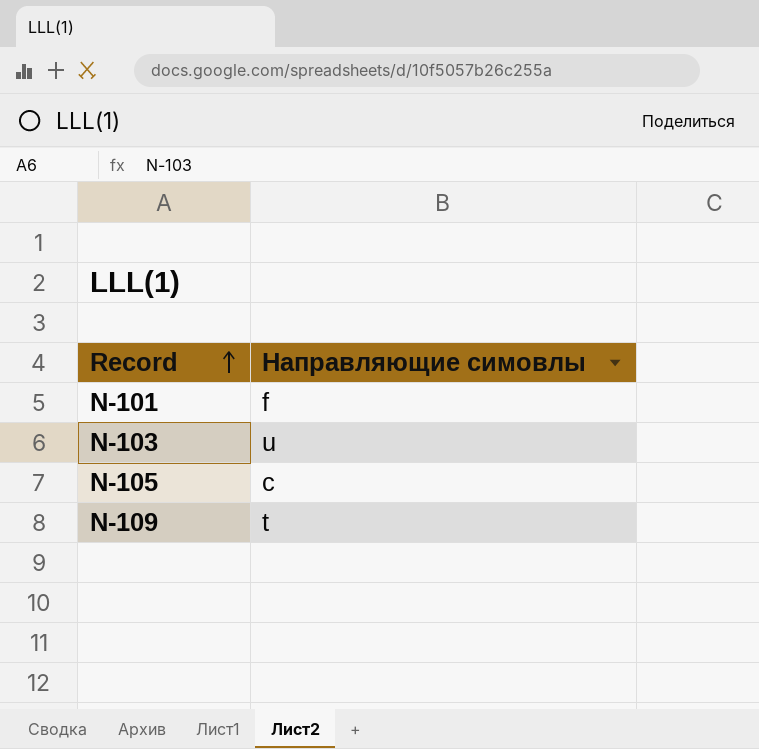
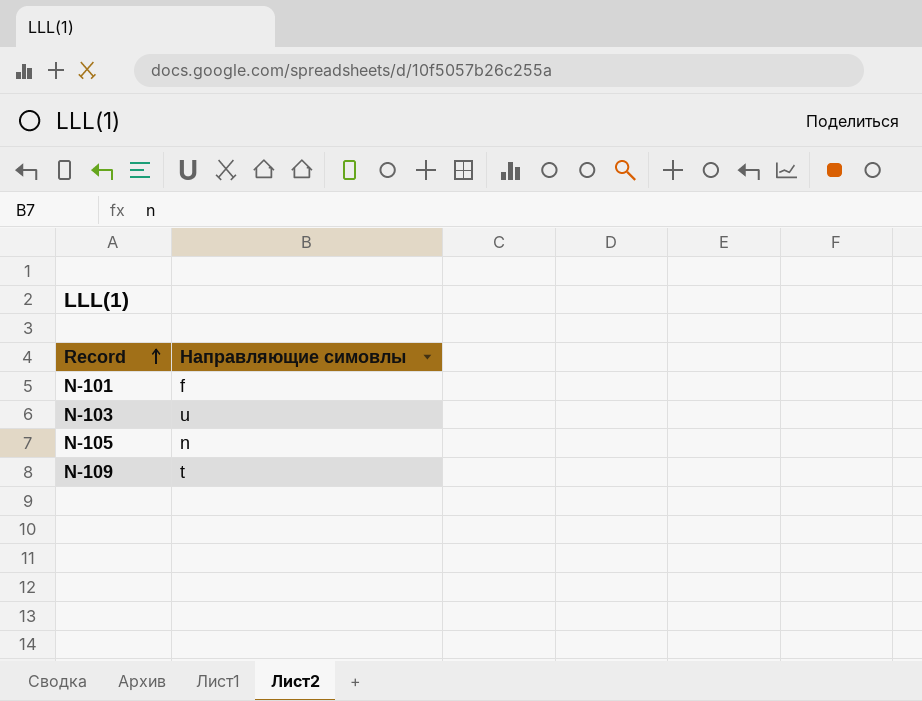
N-105 | Направляющие симовлы: c -> n

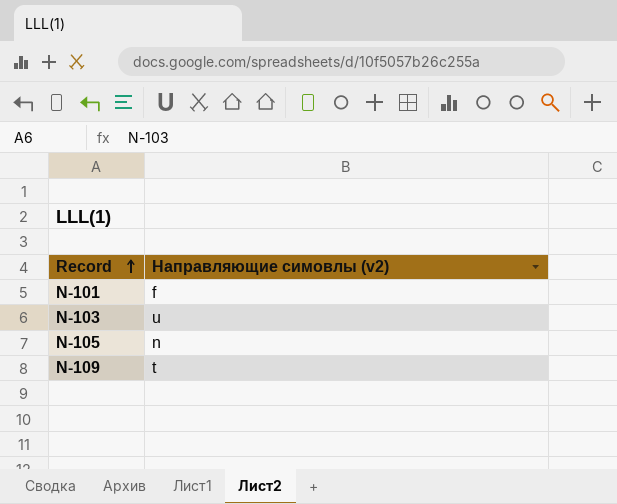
column name: Направляющие симовлы -> Направляющие симовлы (v2)

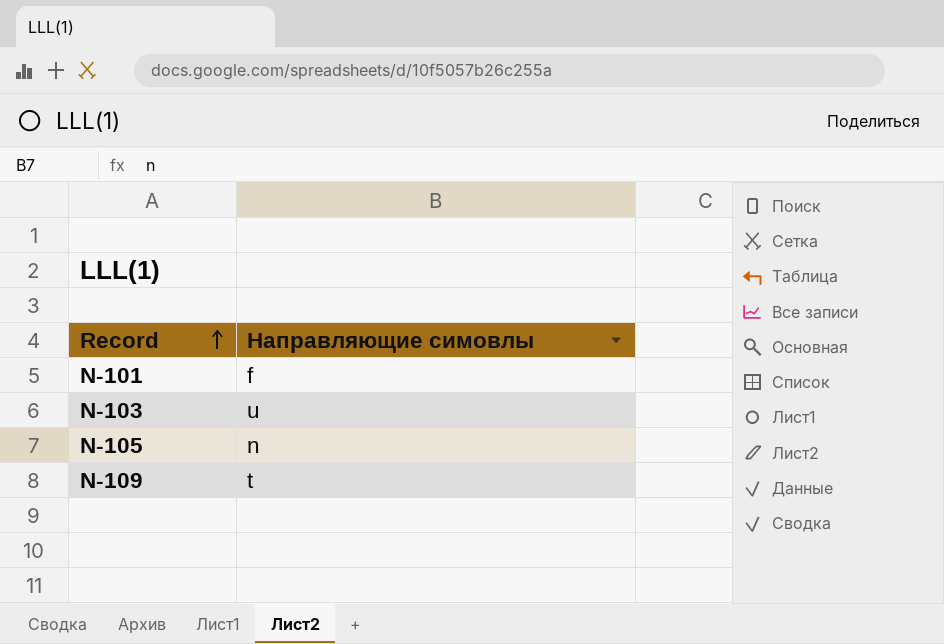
column name: Направляющие симовлы (v2) -> Направляющие симовлы

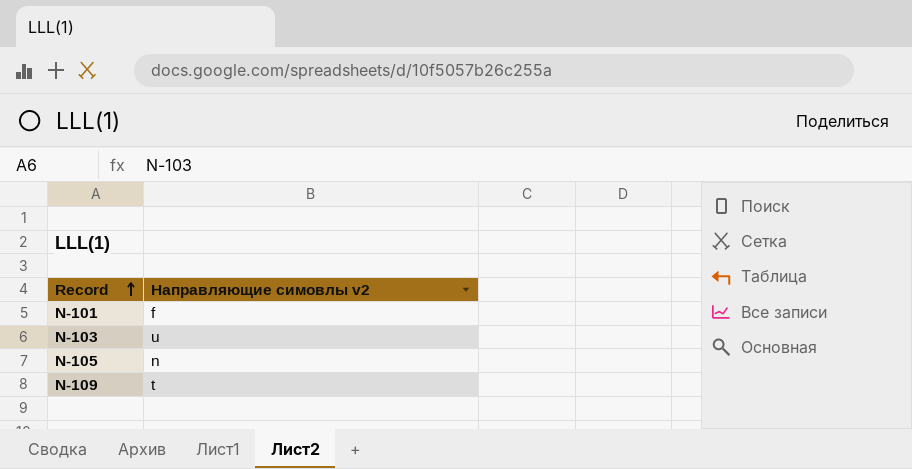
column name: Направляющие симовлы -> Направляющие симовлы v2

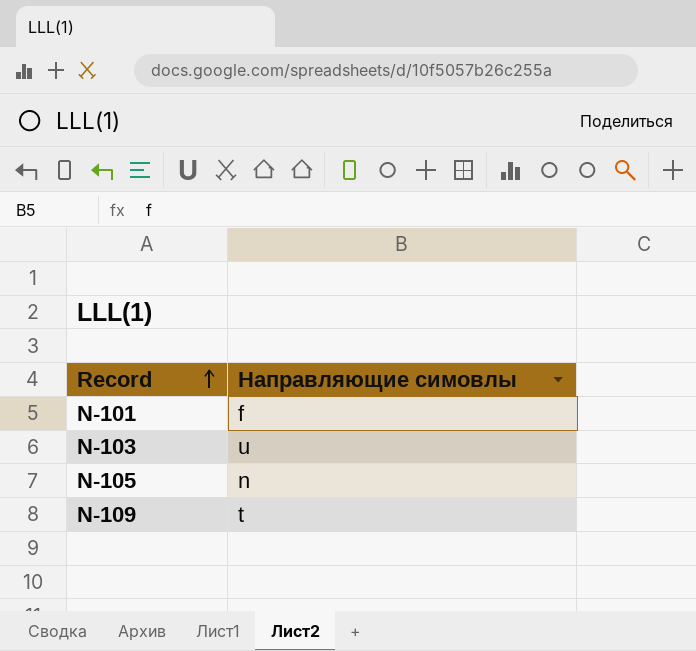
column name: Направляющие симовлы v2 -> Направляющие симовлы

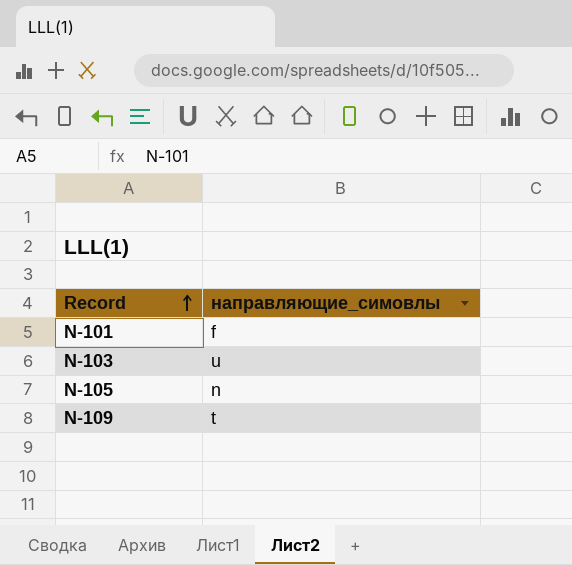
column name: Направляющие симовлы -> направляющие_симовлы

